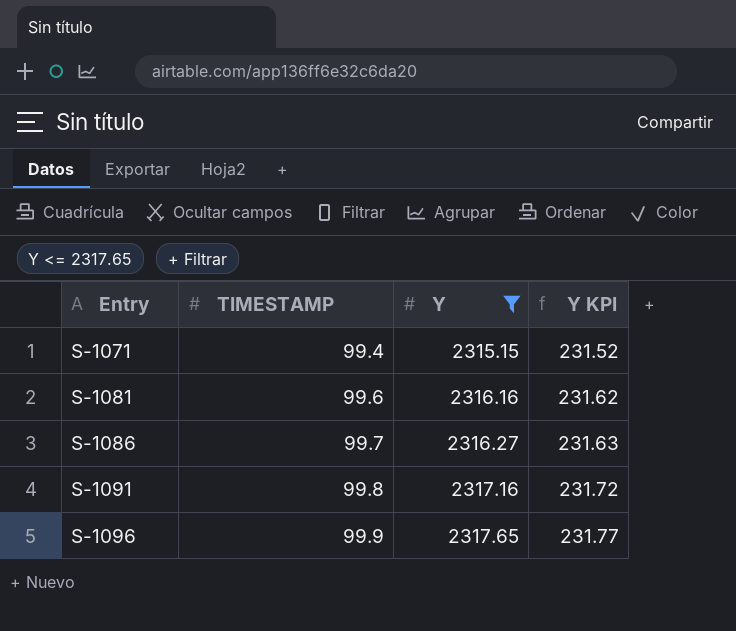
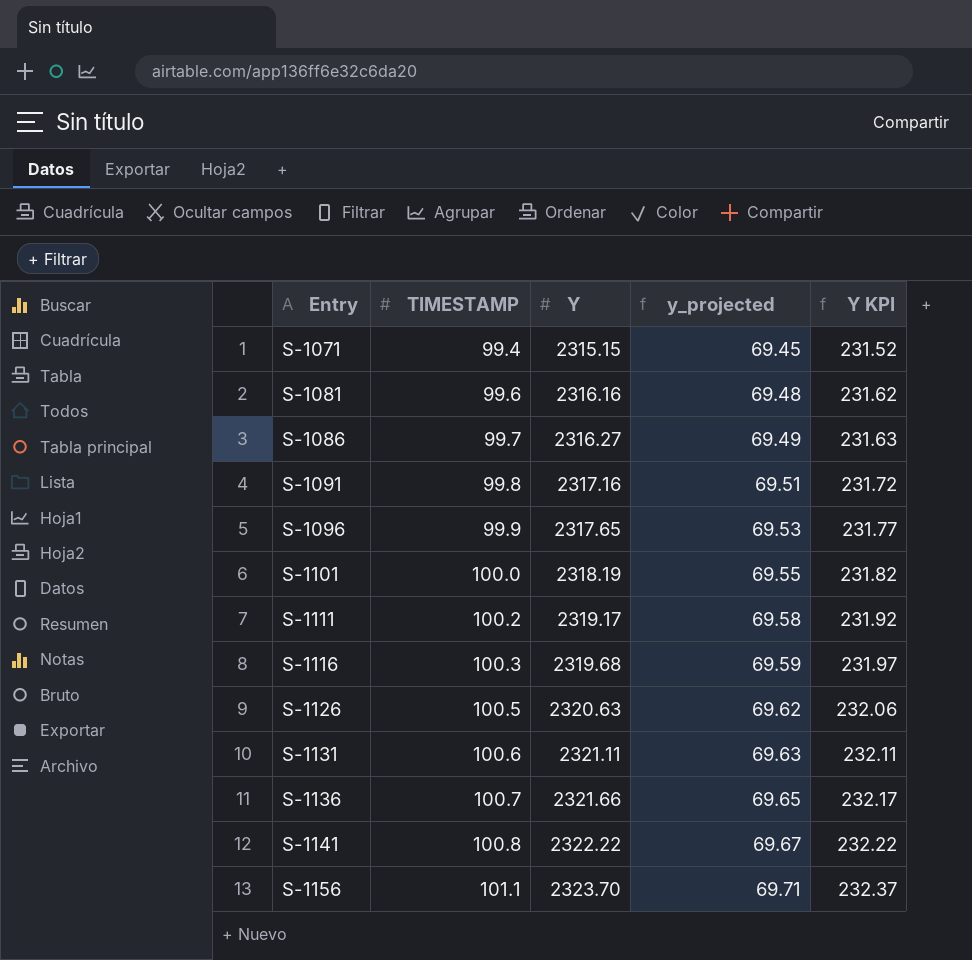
filter: Y <= 2317.65 -> none
column y_projected | formula: none -> [Y] * 0.03

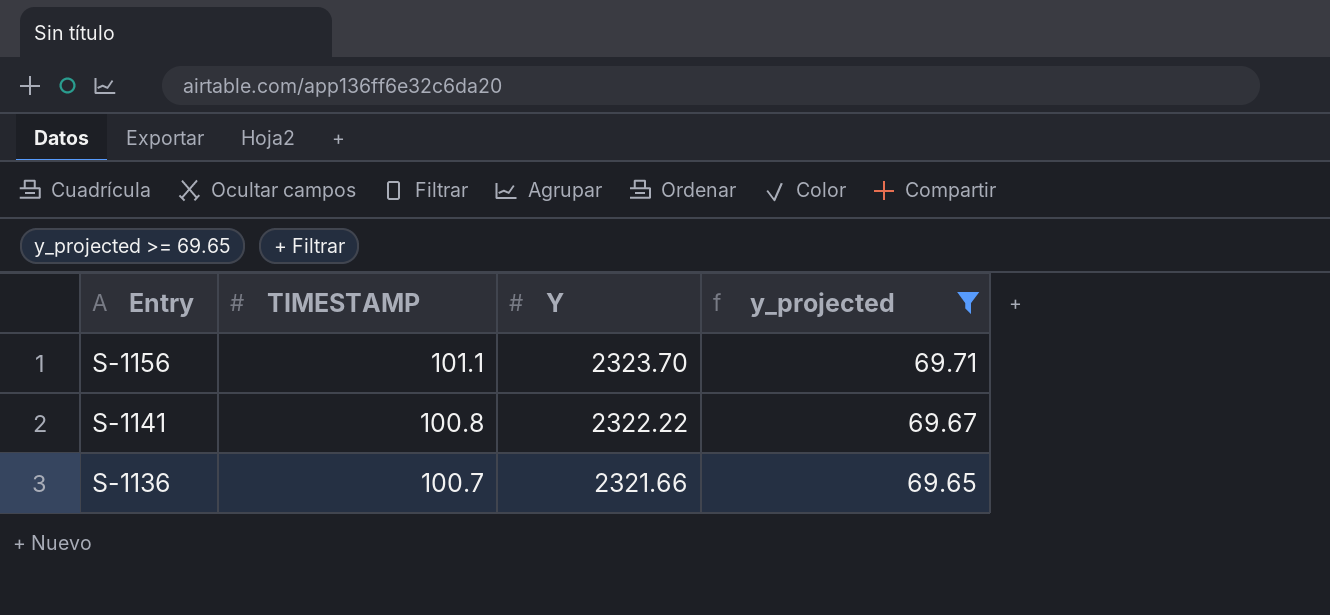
filter: none -> y_projected >= 69.65
row order: Entry ascending -> Entry descending
column Y KPI | formula: [Y] * 0.1 -> none

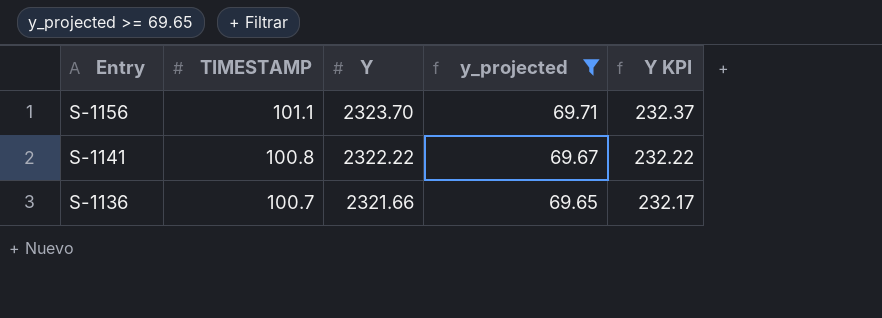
column Y KPI | formula: none -> [Y] * 0.1

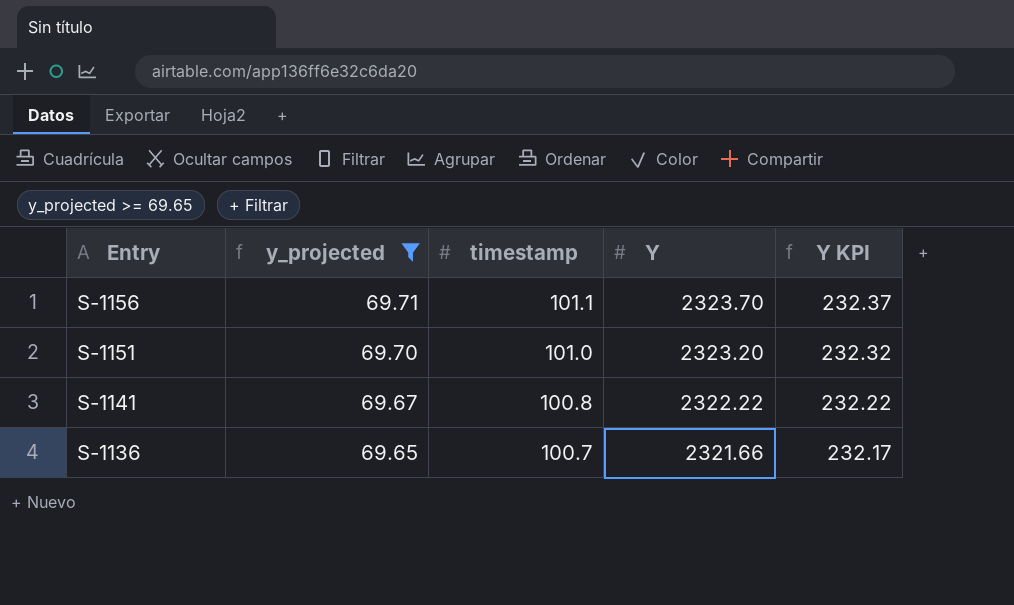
column y_projected | position: 4 -> 2
column name: TIMESTAMP -> timestamp
row S-1151: none -> 69.70 | 101.0 | 2323.20 | 232.32

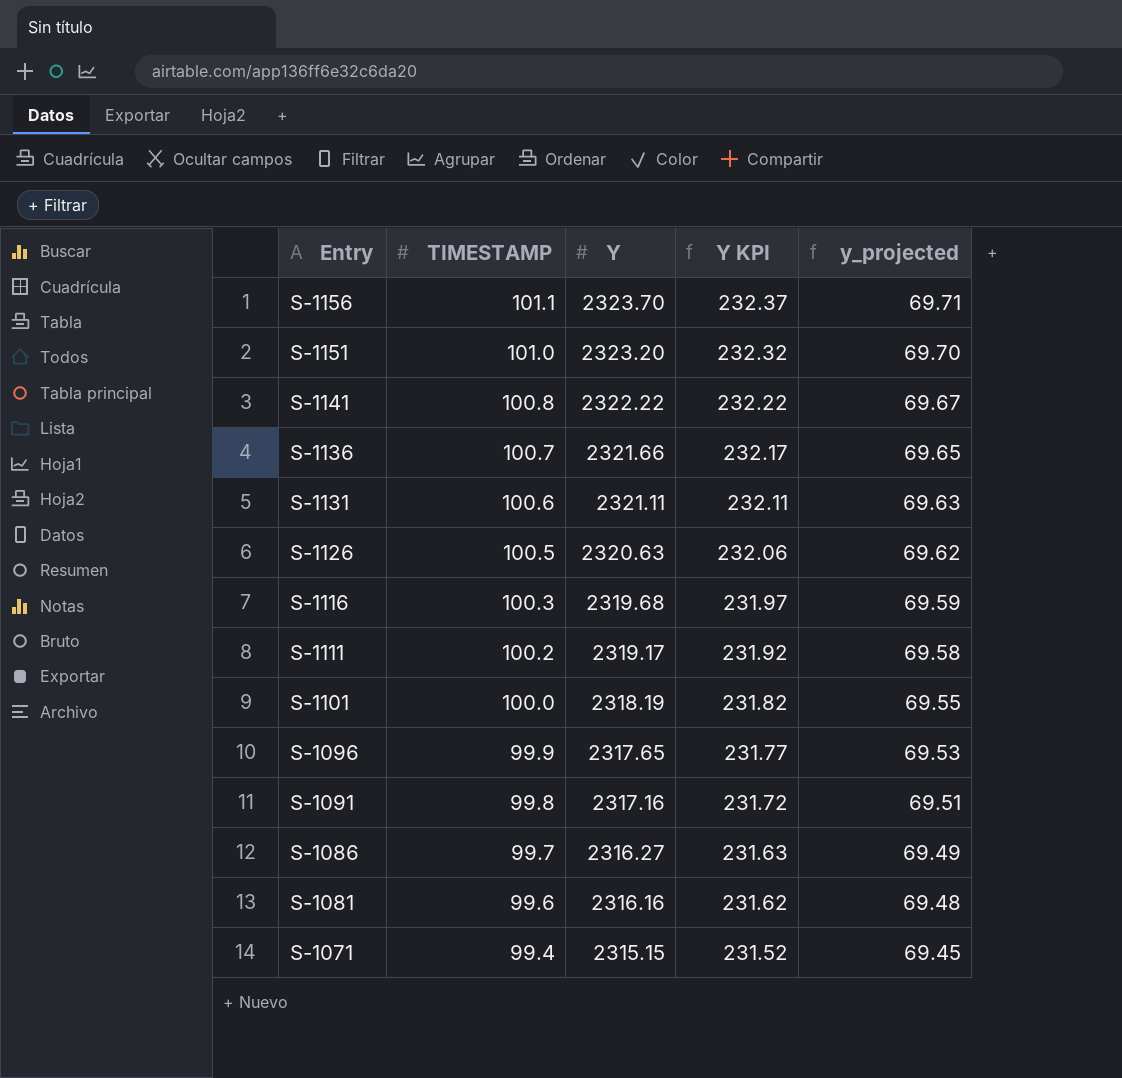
filter: y_projected >= 69.65 -> none
column name: timestamp -> TIMESTAMP
column y_projected | position: 2 -> 5

